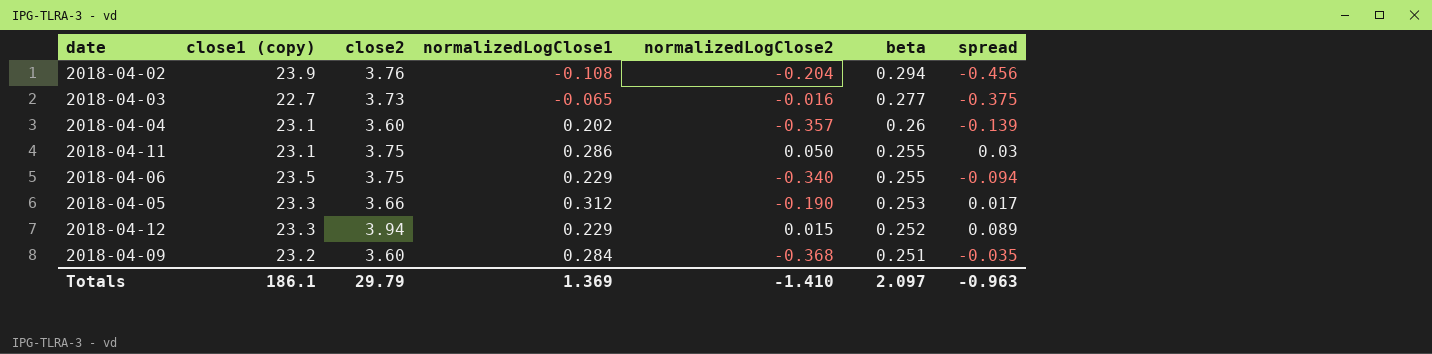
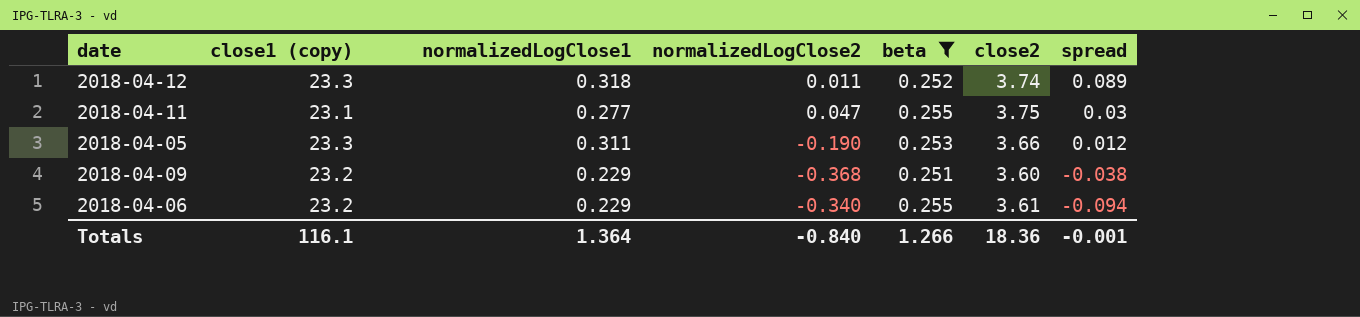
filter: none -> beta <= 0.255
row order: beta descending -> spread descending
column close2 | position: 3 -> 6
2018-04-12 | normalizedLogClose1: 0.229 -> 0.318
2018-04-12 | normalizedLogClose2: 0.015 -> 0.011
2018-04-12 | close2: 3.94 -> 3.74
2018-04-11 | normalizedLogClose1: 0.286 -> 0.277
2018-04-11 | normalizedLogClose2: 0.050 -> 0.047
2018-04-05 | normalizedLogClose1: 0.312 -> 0.311
2018-04-05 | spread: 0.017 -> 0.012
2018-04-09 | normalizedLogClose1: 0.284 -> 0.229
2018-04-09 | spread: -0.035 -> -0.038
2018-04-06 | close1 (copy): 23.5 -> 23.2
2018-04-06 | close2: 3.75 -> 3.61
Totals | close1 (copy): 186.1 -> 116.1
Totals | normalizedLogClose1: 1.369 -> 1.364
Totals | normalizedLogClose2: -1.410 -> -0.840
Totals | beta: 2.097 -> 1.266
Totals | close2: 29.79 -> 18.36
Totals | spread: -0.963 -> -0.001

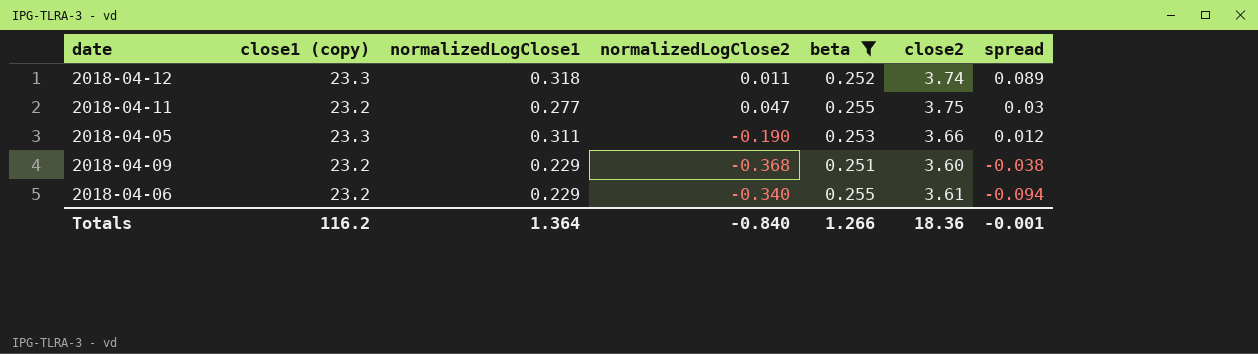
2018-04-11 | close1 (copy): 23.1 -> 23.2
Totals | close1 (copy): 116.1 -> 116.2

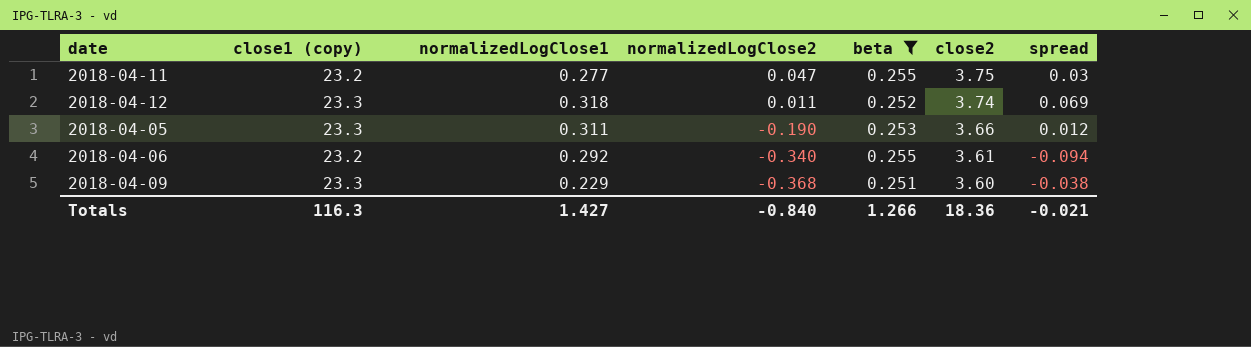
row order: spread descending -> normalizedLogClose2 descending
2018-04-12 | spread: 0.089 -> 0.069
2018-04-06 | normalizedLogClose1: 0.229 -> 0.292
2018-04-09 | close1 (copy): 23.2 -> 23.3
Totals | close1 (copy): 116.2 -> 116.3
Totals | normalizedLogClose1: 1.364 -> 1.427
Totals | spread: -0.001 -> -0.021

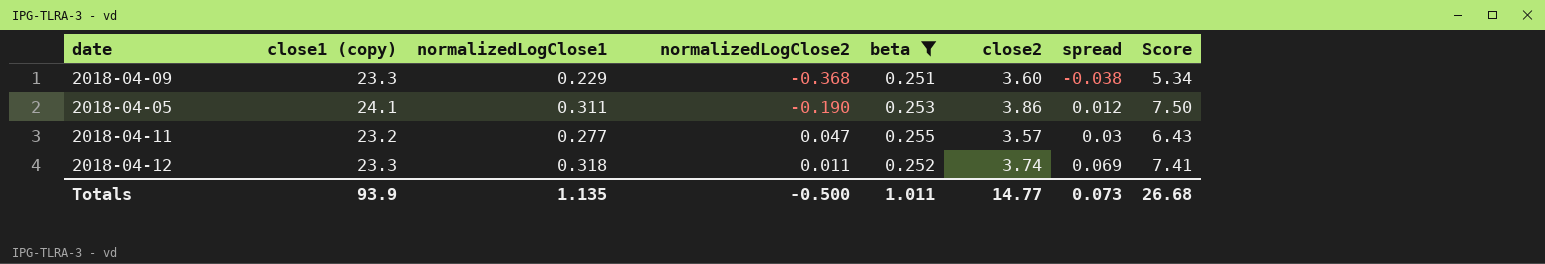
row order: normalizedLogClose2 descending -> spread ascending
column Score | formula: none -> [close1 (copy)] * [normalizedLogClose1]
row 2018-04-06: 23.2 | 0.292 | -0.340 | 0.255 | 3.61 | -0.094 -> none
2018-04-05 | close1 (copy): 23.3 -> 24.1
2018-04-05 | close2: 3.66 -> 3.86
2018-04-11 | close2: 3.75 -> 3.57
Totals | close1 (copy): 116.3 -> 93.9
Totals | normalizedLogClose1: 1.427 -> 1.135
Totals | normalizedLogClose2: -0.840 -> -0.500
Totals | beta: 1.266 -> 1.011
Totals | close2: 18.36 -> 14.77
Totals | spread: -0.021 -> 0.073

